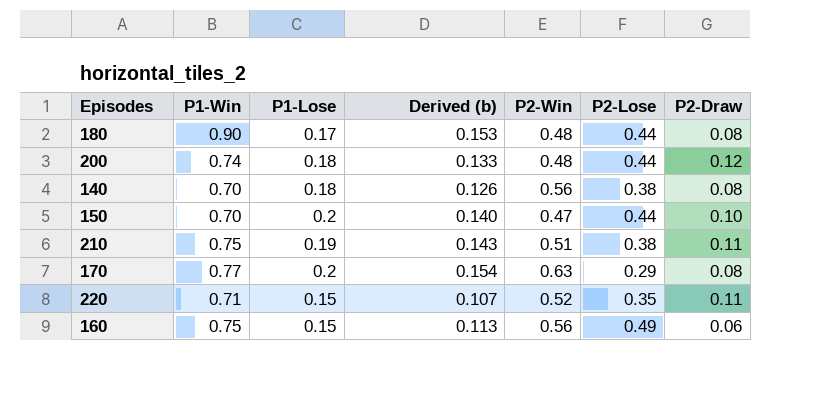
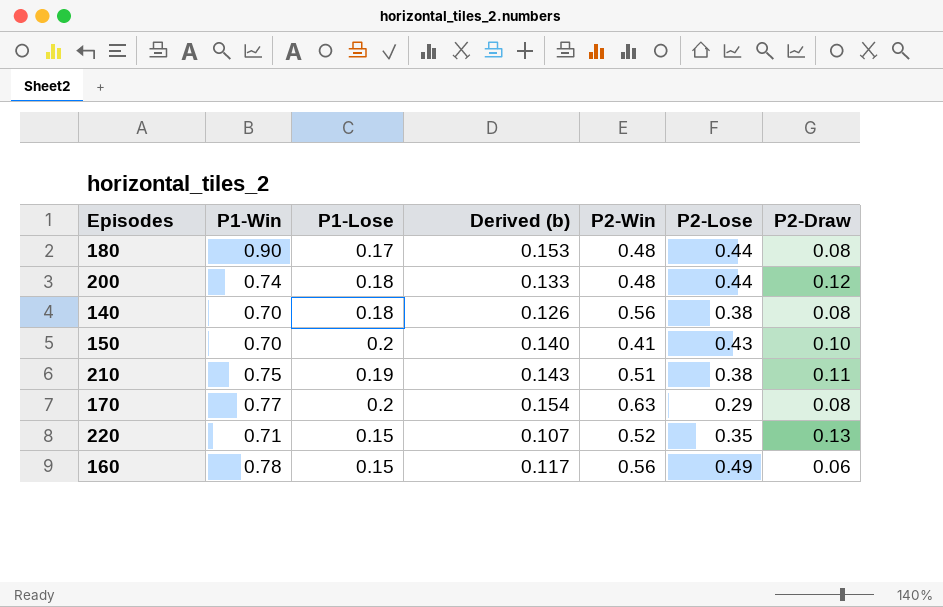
150 | P2-Win: 0.47 -> 0.41
150 | P2-Lose: 0.44 -> 0.43
220 | P2-Draw: 0.11 -> 0.13
160 | P1-Win: 0.75 -> 0.78
160 | Derived (b): 0.113 -> 0.117

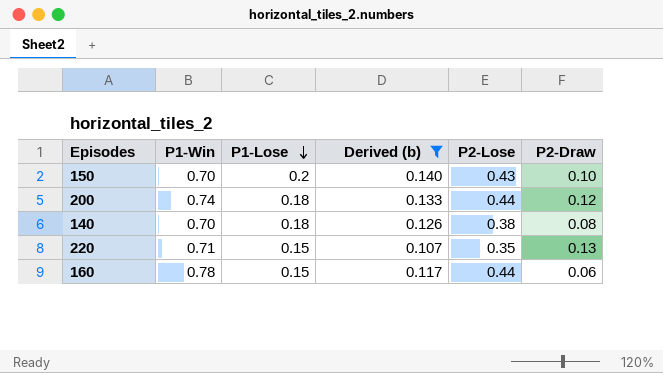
filter: none -> Derived (b) <= 0.140
row order: none -> P1-Lose descending
column P2-Win | position: 5 -> none
160 | P2-Lose: 0.49 -> 0.44

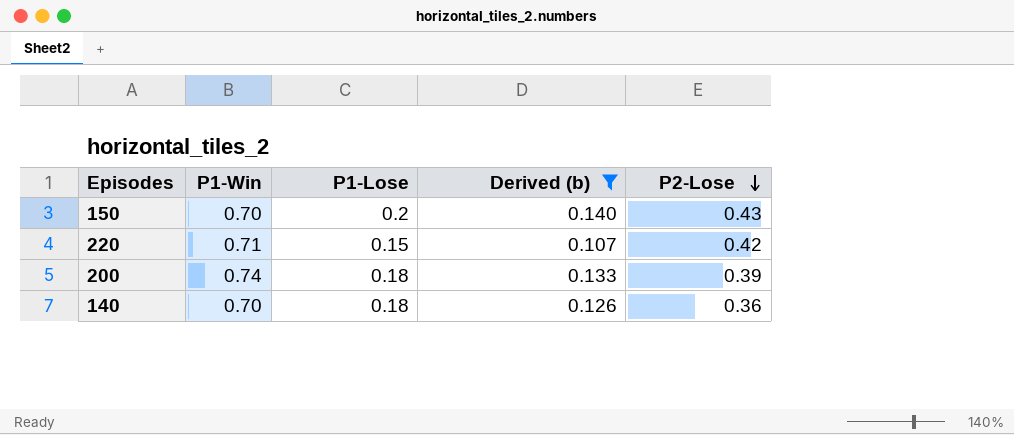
row order: P1-Lose descending -> P2-Lose descending
column P2-Draw | position: 6 -> none
row 160: 0.78 | 0.15 | 0.117 | 0.44 | 0.06 -> none
220 | P2-Lose: 0.35 -> 0.42
200 | P2-Lose: 0.44 -> 0.39
140 | P2-Lose: 0.38 -> 0.36

